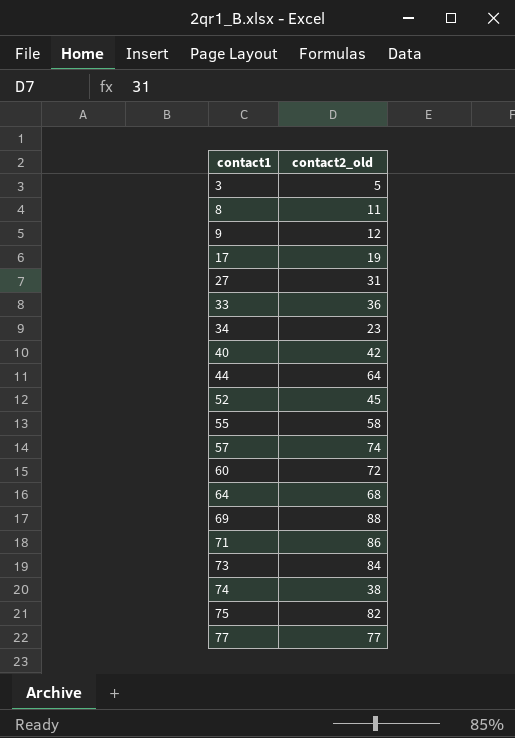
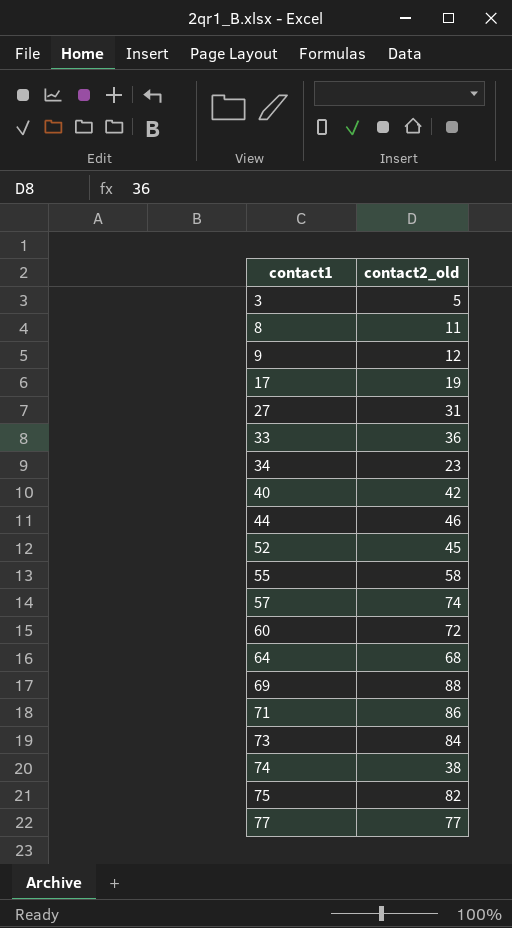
44 | contact2_old: 64 -> 46

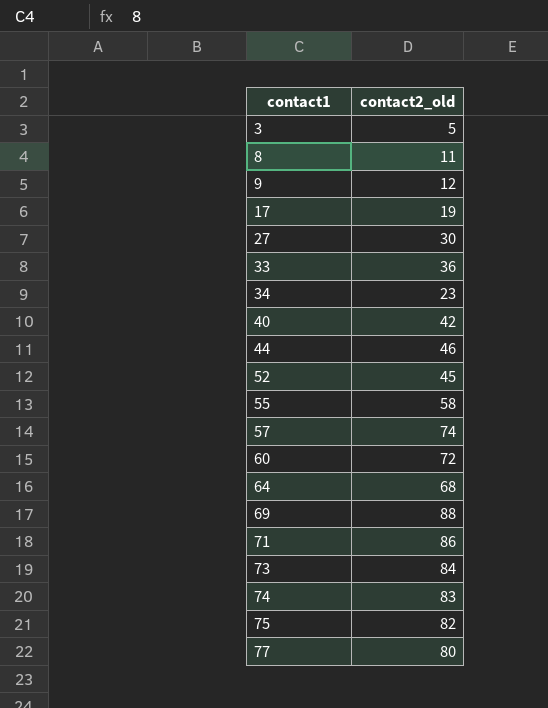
27 | contact2_old: 31 -> 30
74 | contact2_old: 38 -> 83
77 | contact2_old: 77 -> 80

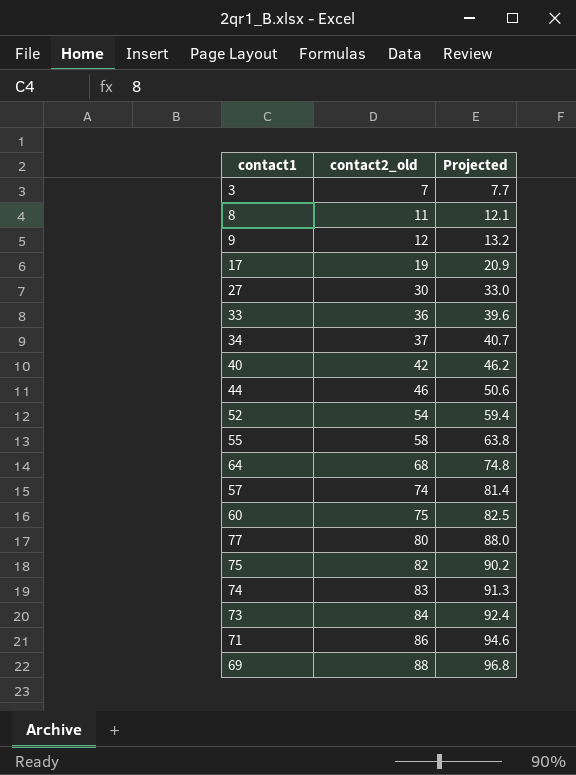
row order: contact1 ascending -> contact2_old ascending
column Projected | formula: none -> [contact2_old] * 1.1
3 | contact2_old: 5 -> 7
34 | contact2_old: 23 -> 37
52 | contact2_old: 45 -> 54
60 | contact2_old: 72 -> 75

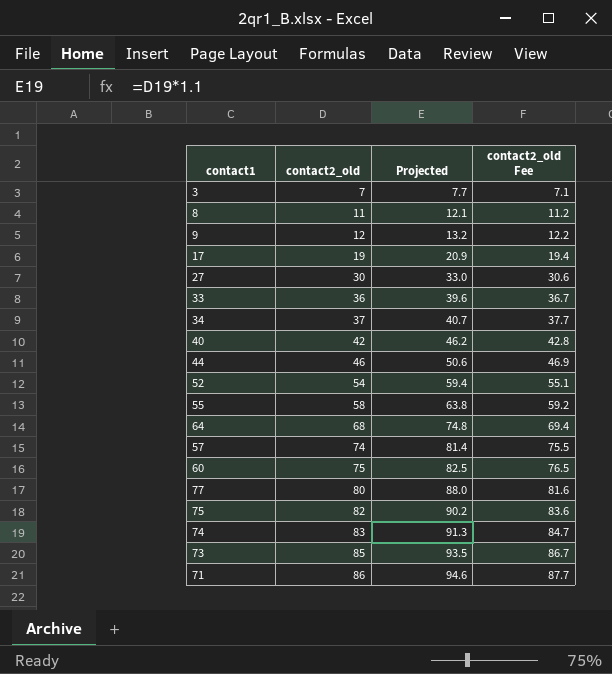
column contact2_old Fee | formula: none -> [contact2_old] * 1.02
row 69: 88 | 96.8 -> none
73 | contact2_old: 84 -> 85
73 | Projected: 92.4 -> 93.5

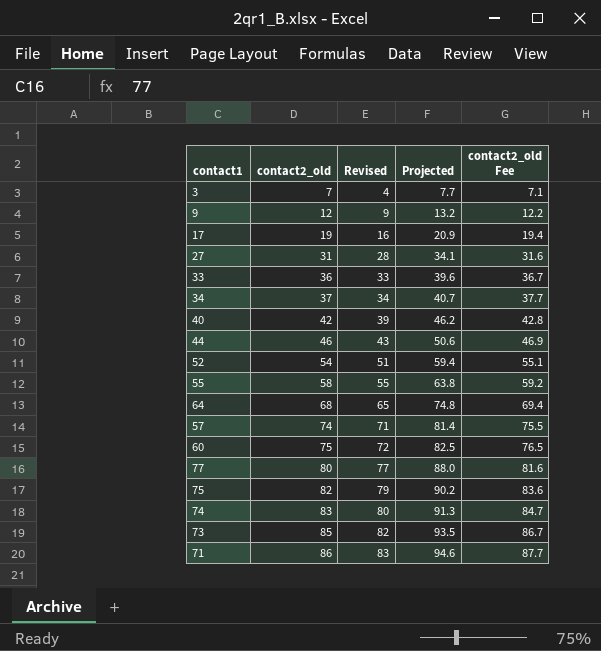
column Revised | formula: none -> [contact2_old] - 3
row 8: 11 | 12.1 | 11.2 -> none
27 | contact2_old: 30 -> 31
27 | Projected: 33.0 -> 34.1
27 | contact2_old Fee: 30.6 -> 31.6

